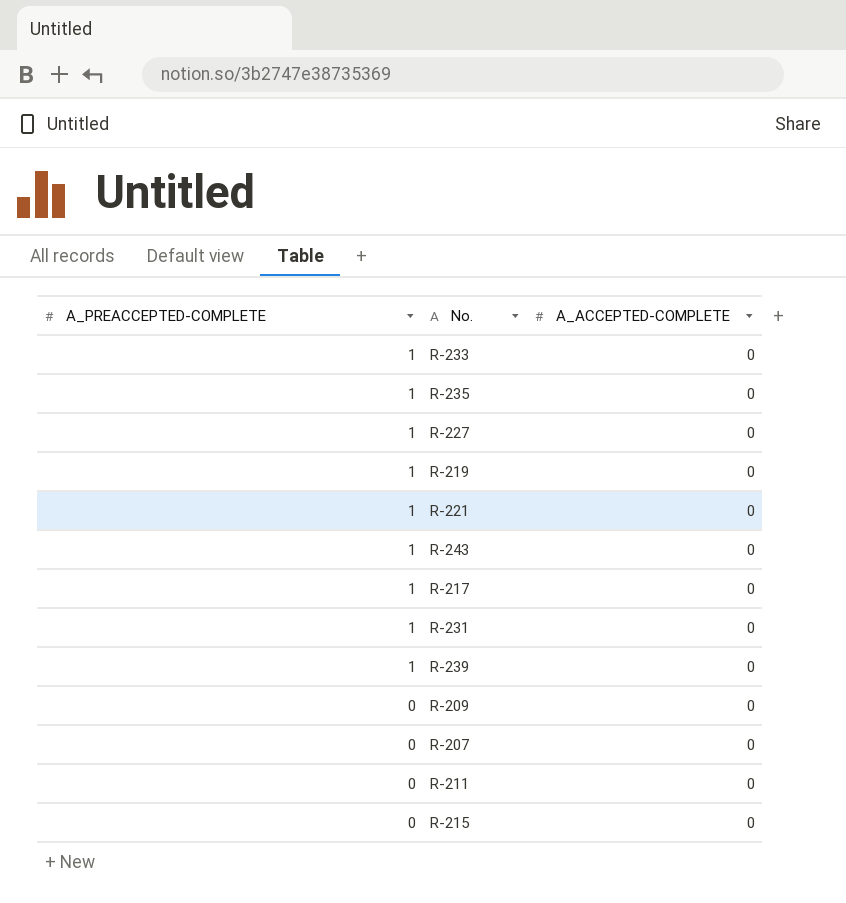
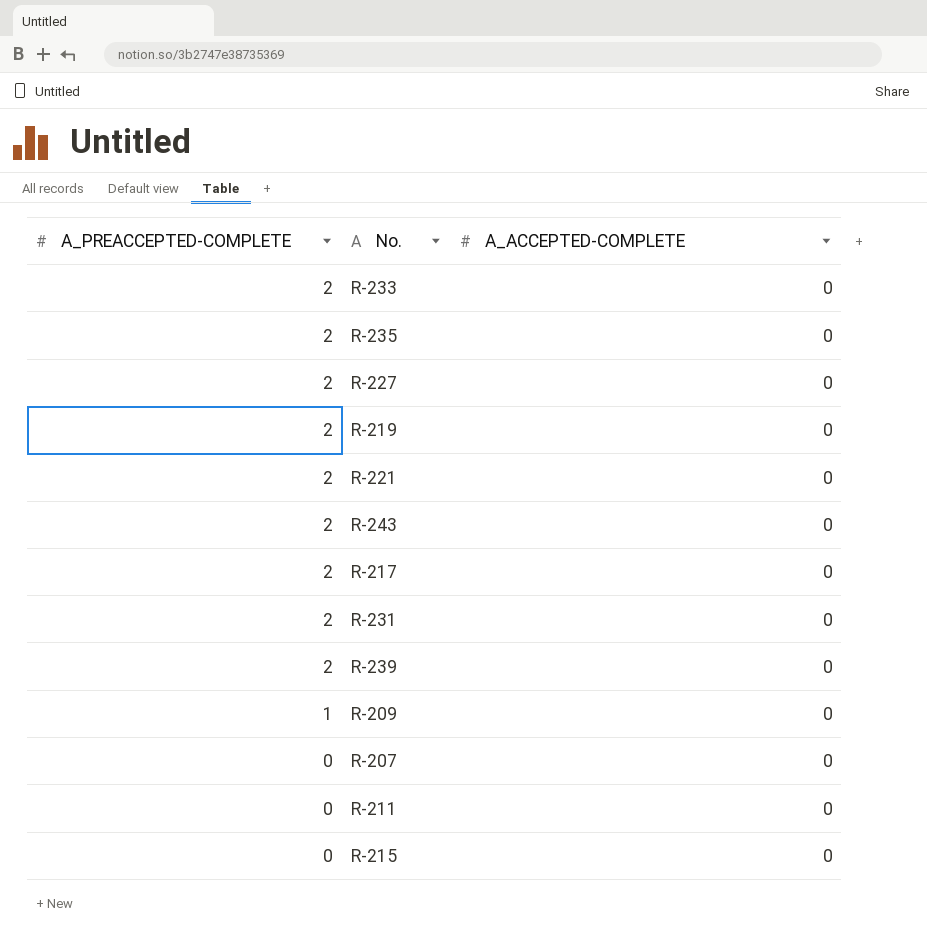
R-233 | A_PREACCEPTED-COMPLETE: 1 -> 2
R-235 | A_PREACCEPTED-COMPLETE: 1 -> 2
R-227 | A_PREACCEPTED-COMPLETE: 1 -> 2
R-219 | A_PREACCEPTED-COMPLETE: 1 -> 2
R-221 | A_PREACCEPTED-COMPLETE: 1 -> 2
R-243 | A_PREACCEPTED-COMPLETE: 1 -> 2
R-217 | A_PREACCEPTED-COMPLETE: 1 -> 2
R-231 | A_PREACCEPTED-COMPLETE: 1 -> 2
R-239 | A_PREACCEPTED-COMPLETE: 1 -> 2
R-209 | A_PREACCEPTED-COMPLETE: 0 -> 1

